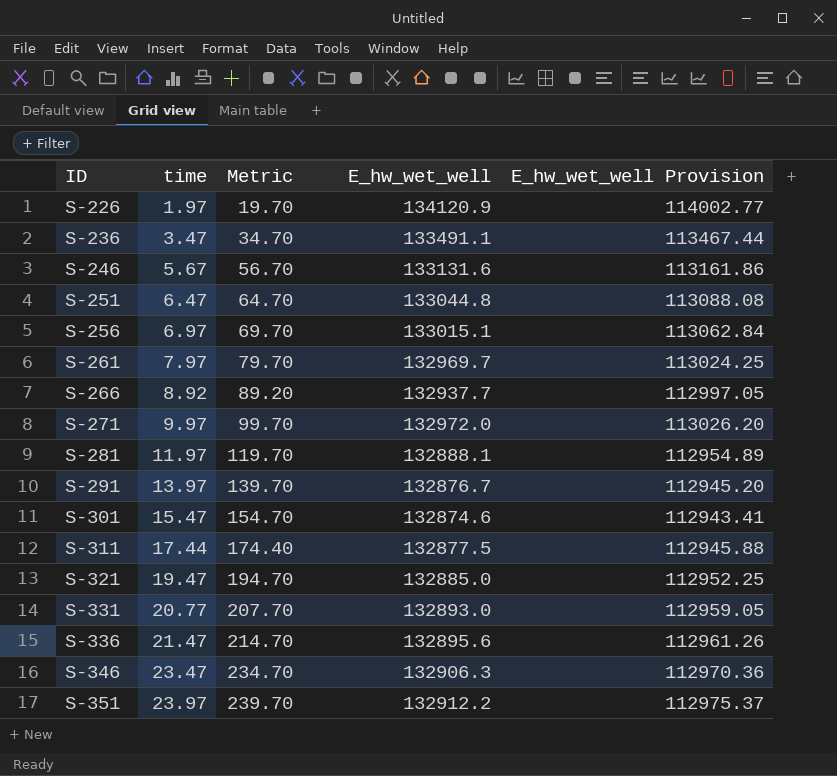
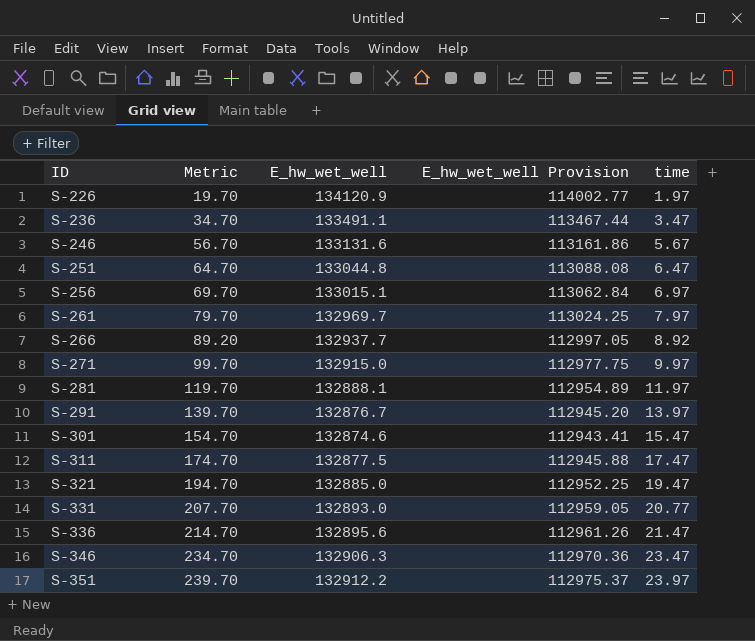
column time | position: 2 -> 5
S-271 | E_hw_wet_well: 132972.0 -> 132915.0
S-271 | E_hw_wet_well Provision: 113026.20 -> 112977.75
S-311 | Metric: 174.40 -> 174.70
S-311 | time: 17.44 -> 17.47

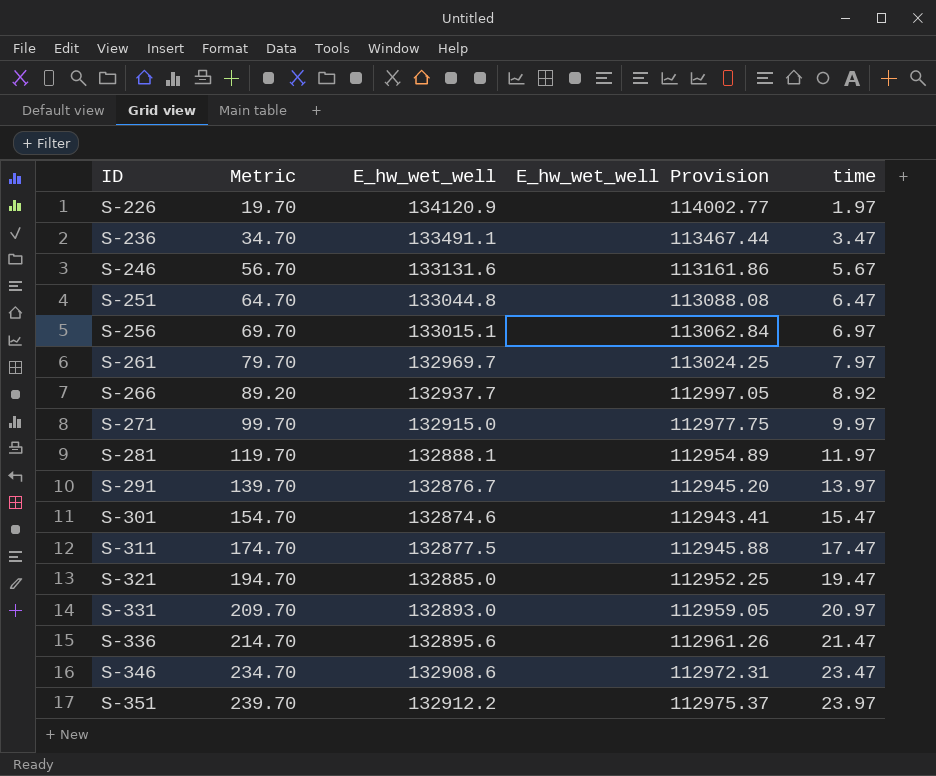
S-331 | Metric: 207.70 -> 209.70
S-331 | time: 20.77 -> 20.97
S-346 | E_hw_wet_well: 132906.3 -> 132908.6
S-346 | E_hw_wet_well Provision: 112970.36 -> 112972.31

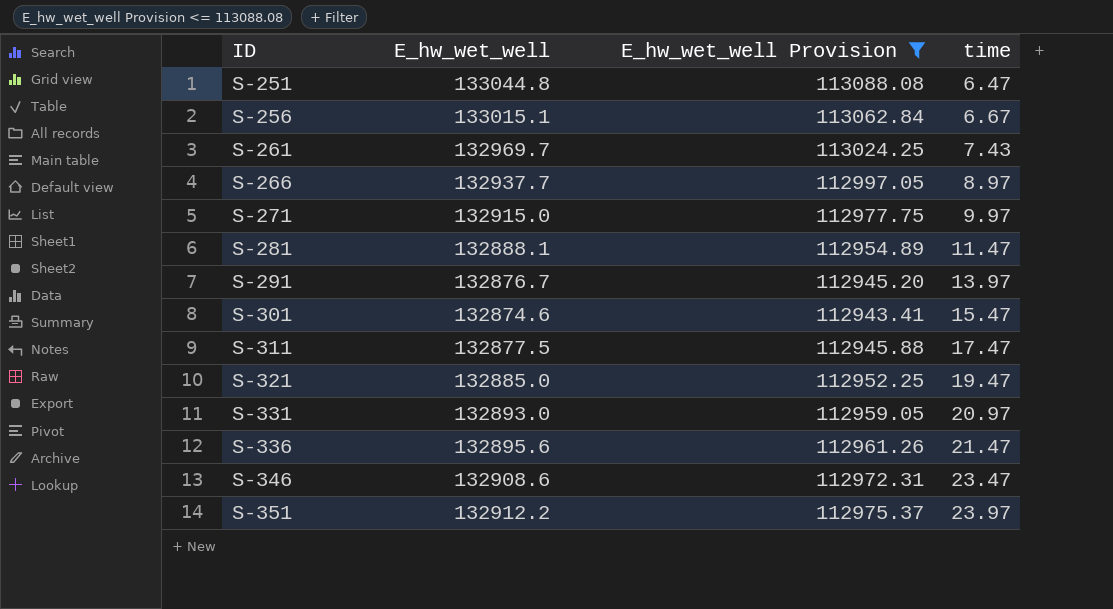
filter: none -> E_hw_wet_well Provision <= 113088.08
column Metric | formula: [time] * 10 -> none
S-256 | time: 6.97 -> 6.67
S-261 | time: 7.97 -> 7.43
S-266 | time: 8.92 -> 8.97
S-281 | time: 11.97 -> 11.47

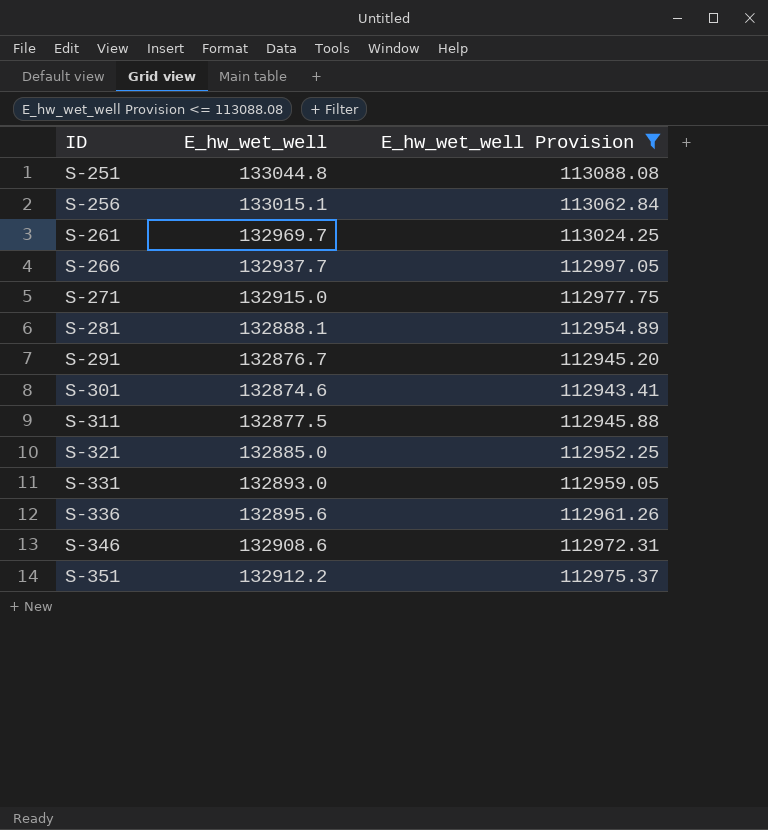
column time | position: 4 -> none

